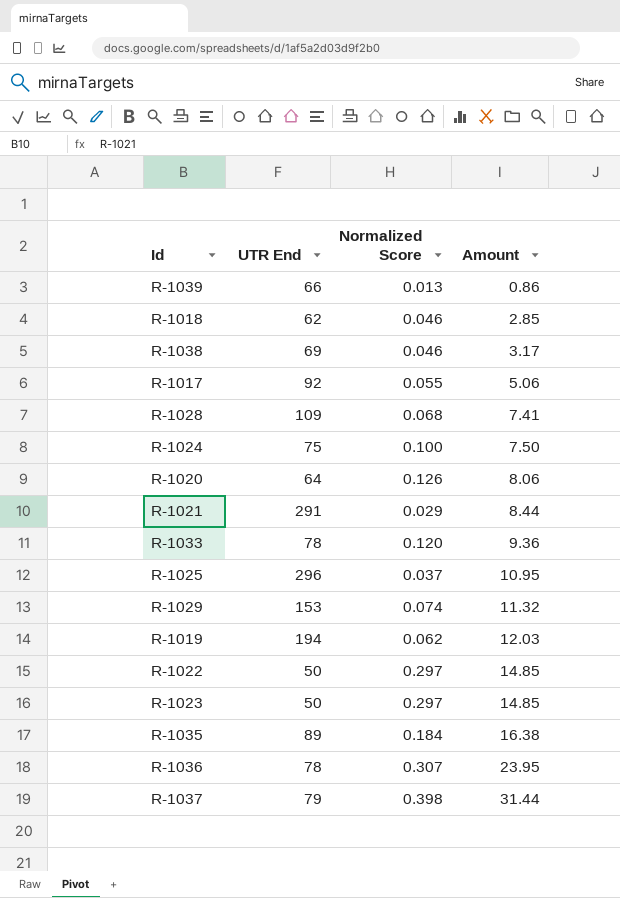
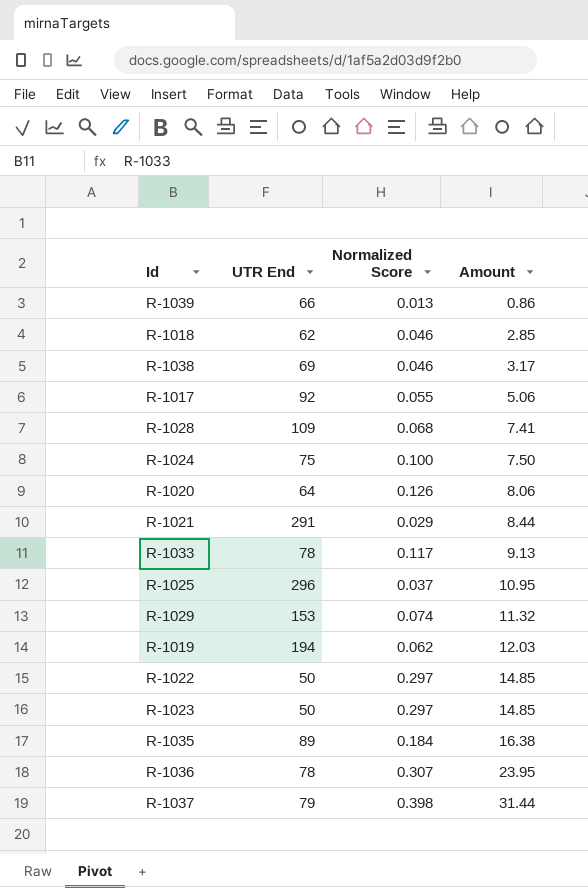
R-1033 | Normalized Score: 0.120 -> 0.117
R-1033 | Amount: 9.36 -> 9.13

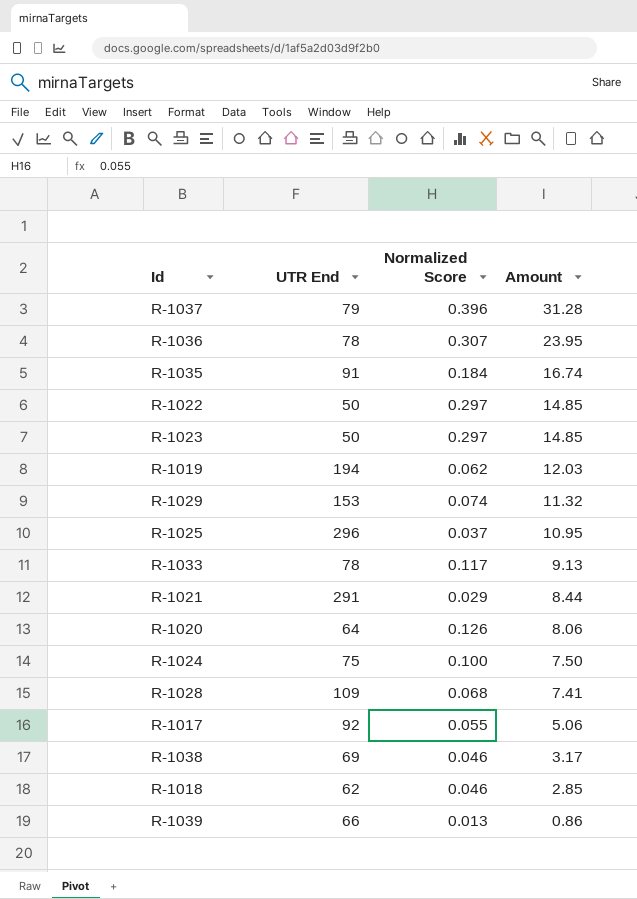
row order: Amount ascending -> Amount descending
R-1037 | Normalized Score: 0.398 -> 0.396
R-1037 | Amount: 31.44 -> 31.28
R-1035 | UTR End: 89 -> 91
R-1035 | Amount: 16.38 -> 16.74

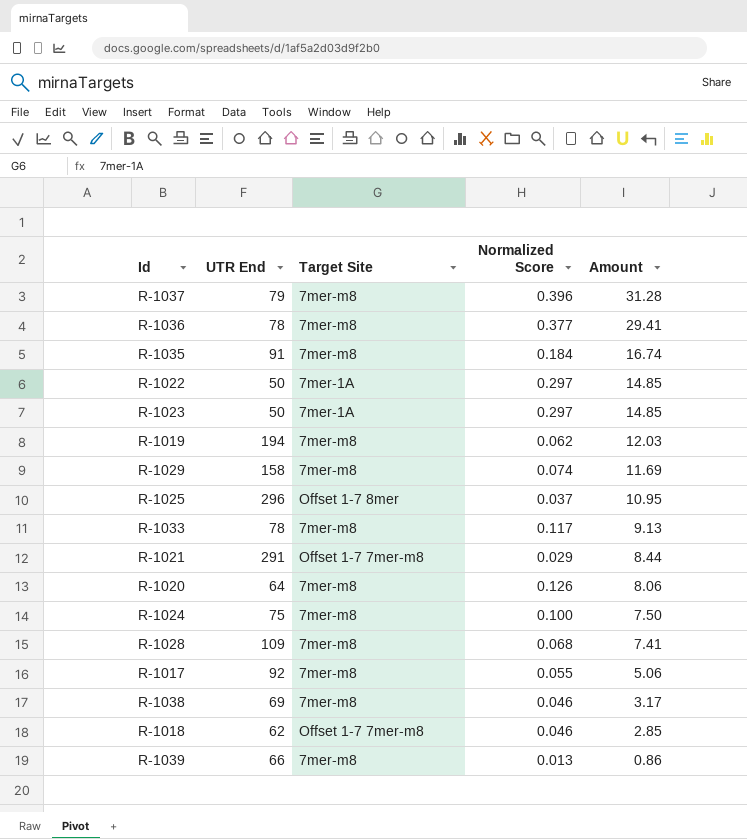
column Target Site | position: none -> 3
R-1036 | Normalized Score: 0.307 -> 0.377
R-1036 | Amount: 23.95 -> 29.41
R-1029 | UTR End: 153 -> 158
R-1029 | Amount: 11.32 -> 11.69

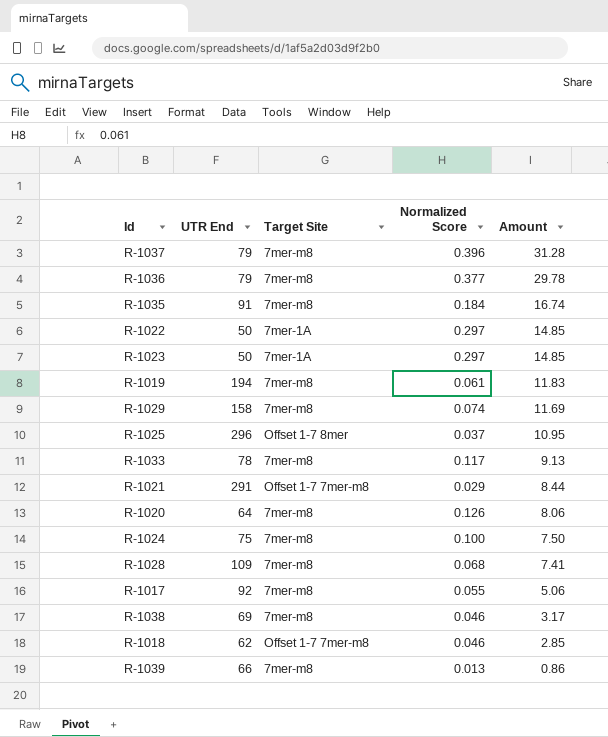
R-1036 | UTR End: 78 -> 79
R-1036 | Amount: 29.41 -> 29.78
R-1019 | Normalized Score: 0.062 -> 0.061
R-1019 | Amount: 12.03 -> 11.83

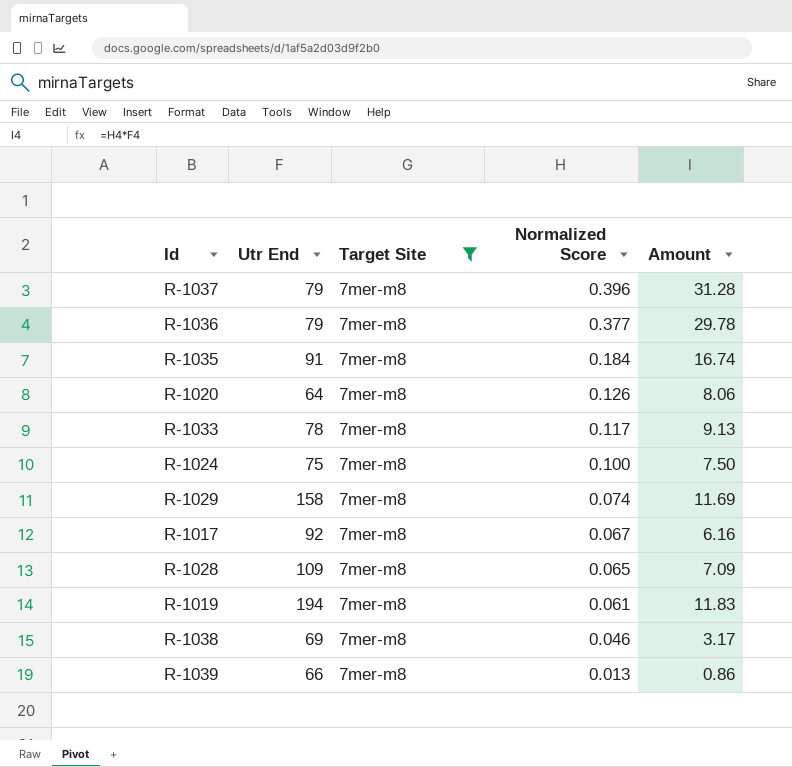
filter: none -> Target Site = 7mer-m8
row order: Amount descending -> Normalized Score descending
column name: UTR End -> Utr End
R-1017 | Normalized Score: 0.055 -> 0.067
R-1017 | Amount: 5.06 -> 6.16
R-1028 | Normalized Score: 0.068 -> 0.065
R-1028 | Amount: 7.41 -> 7.09

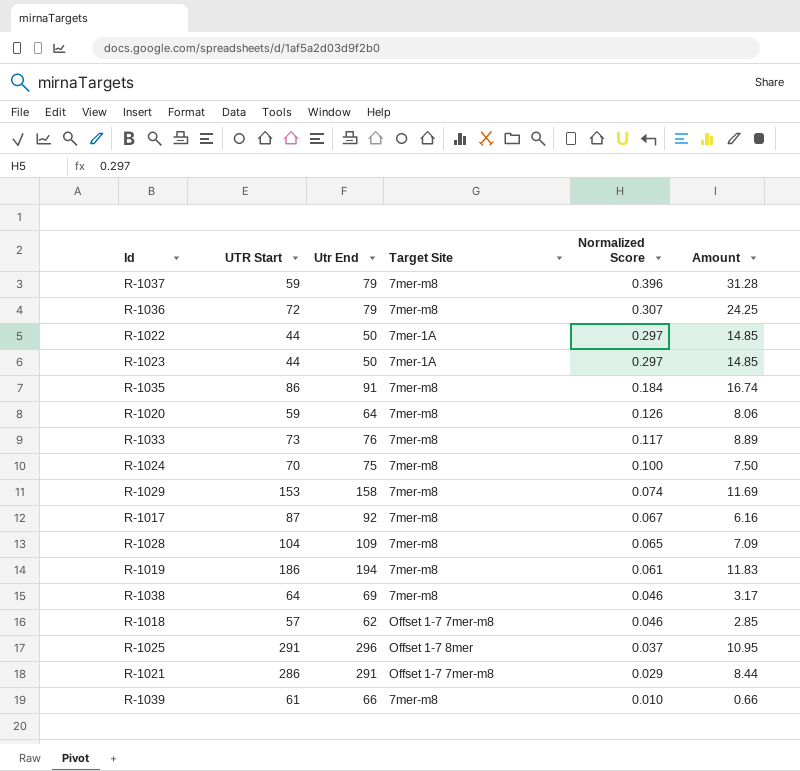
filter: Target Site = 7mer-m8 -> none
column UTR Start | position: none -> 2
R-1036 | Normalized Score: 0.377 -> 0.307
R-1036 | Amount: 29.78 -> 24.25
R-1033 | Utr End: 78 -> 76
R-1033 | Amount: 9.13 -> 8.89
R-1039 | Normalized Score: 0.013 -> 0.010
R-1039 | Amount: 0.86 -> 0.66

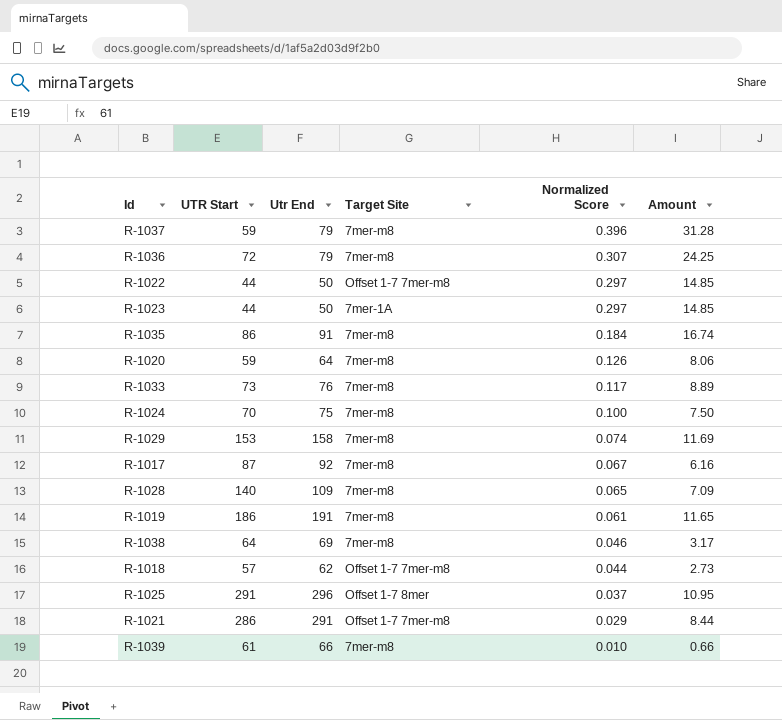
R-1022 | Target Site: 7mer-1A -> Offset 1-7 7mer-m8
R-1028 | UTR Start: 104 -> 140
R-1019 | Utr End: 194 -> 191
R-1019 | Amount: 11.83 -> 11.65
R-1018 | Normalized Score: 0.046 -> 0.044
R-1018 | Amount: 2.85 -> 2.73

